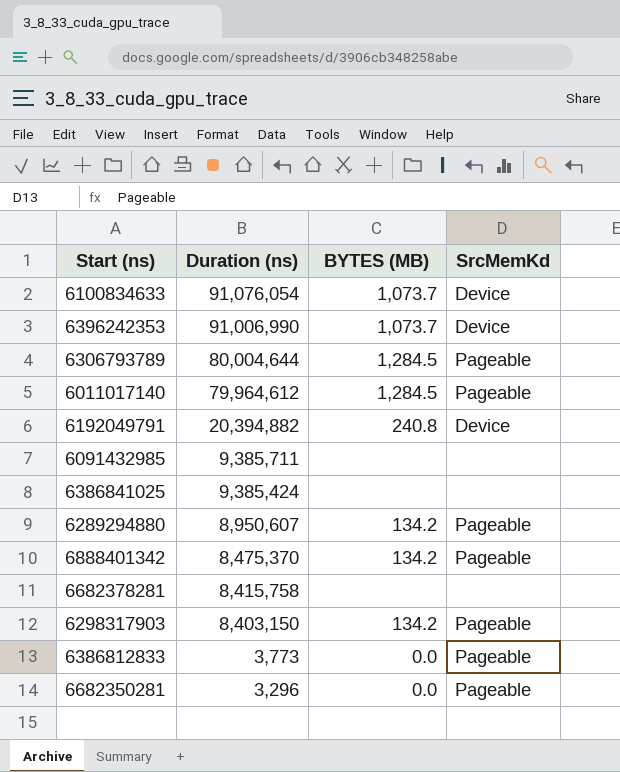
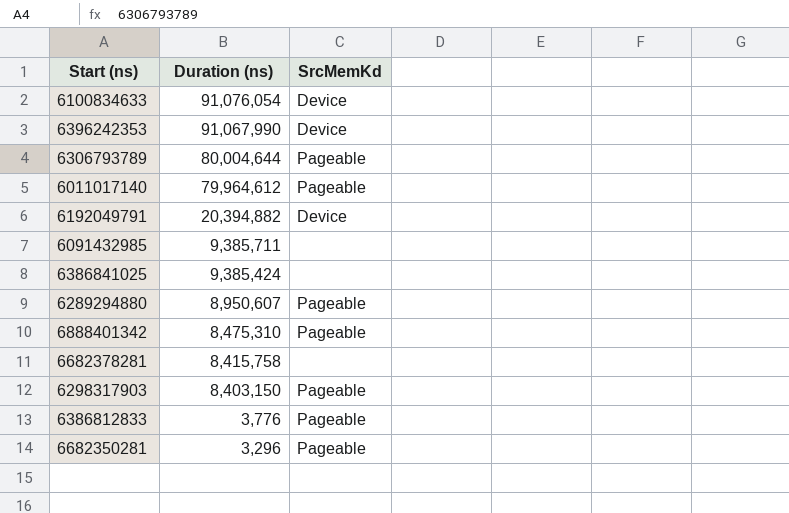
column BYTES (MB) | position: 3 -> none
6396242353 | Duration (ns): 91,006,990 -> 91,067,990
6888401342 | Duration (ns): 8,475,370 -> 8,475,310
6386812833 | Duration (ns): 3,773 -> 3,776

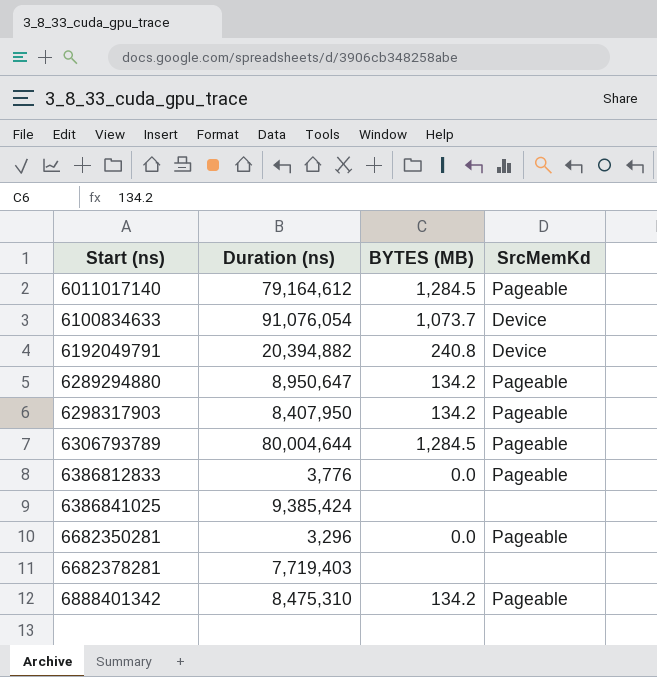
row order: Duration (ns) descending -> Start (ns) ascending
column BYTES (MB) | position: none -> 3
row 6396242353: 91,067,990 | Device -> none
row 6091432985: 9,385,711 | none -> none
6011017140 | Duration (ns): 79,964,612 -> 79,164,612
6289294880 | Duration (ns): 8,950,607 -> 8,950,647
6298317903 | Duration (ns): 8,403,150 -> 8,407,950
6682378281 | Duration (ns): 8,415,758 -> 7,719,403

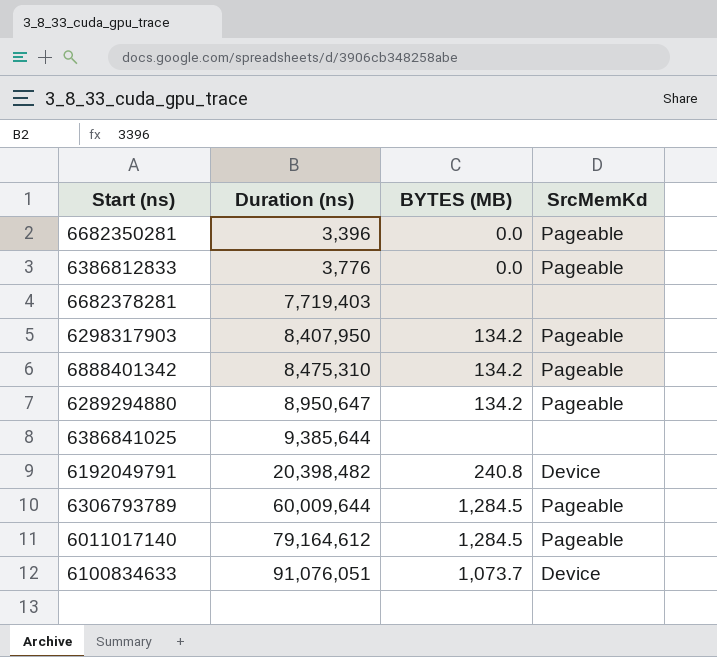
row order: Start (ns) ascending -> Duration (ns) ascending
6682350281 | Duration (ns): 3,296 -> 3,396
6386841025 | Duration (ns): 9,385,424 -> 9,385,644
6192049791 | Duration (ns): 20,394,882 -> 20,398,482
6306793789 | Duration (ns): 80,004,644 -> 60,009,644
6100834633 | Duration (ns): 91,076,054 -> 91,076,051

